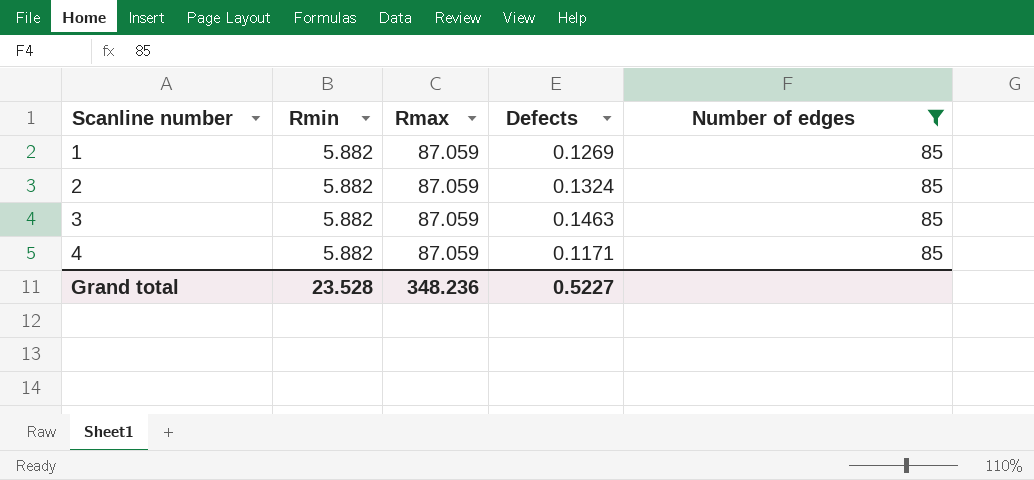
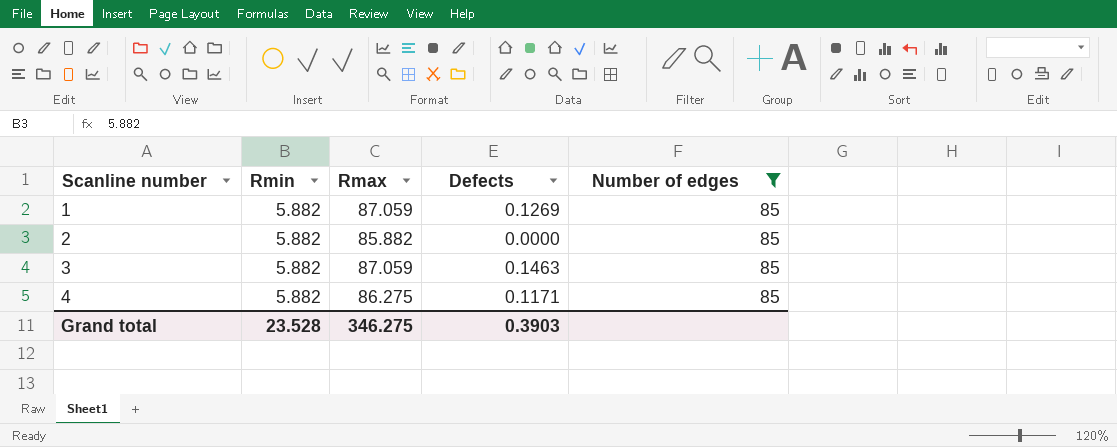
2 | Rmax: 87.059 -> 85.882
2 | Defects: 0.1324 -> 0.0000
4 | Rmax: 87.059 -> 86.275
Grand total | Rmax: 348.236 -> 346.275
Grand total | Defects: 0.5227 -> 0.3903

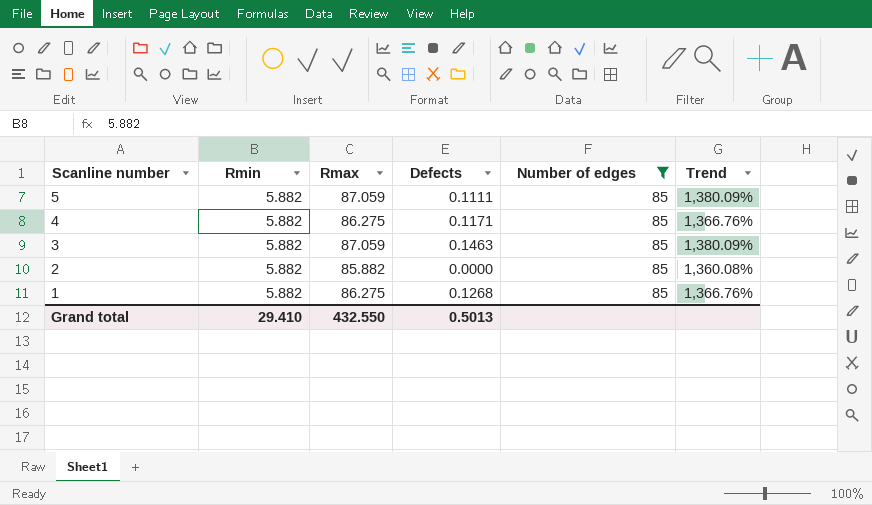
row order: Scanline number ascending -> Scanline number descending
column Trend | formula: none -> ([Rmax] - [Rmin]) / [Rmin]
row 5: none -> 5.882 | 87.059 | 0.1111 | 85 | 1,380.09%
1 | Rmax: 87.059 -> 86.275
1 | Defects: 0.1269 -> 0.1268
Grand total | Rmin: 23.528 -> 29.410
Grand total | Rmax: 346.275 -> 432.550
Grand total | Defects: 0.3903 -> 0.5013

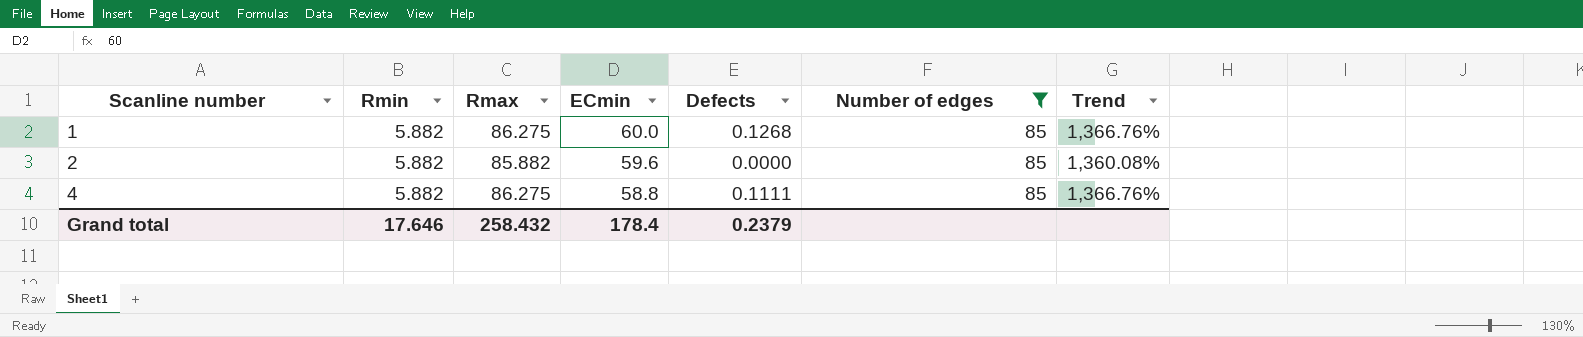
row order: Scanline number descending -> Scanline number ascending
column ECmin | position: none -> 4
row 5: 5.882 | 87.059 | 0.1111 | 85 | 1,380.09% -> none
row 3: 5.882 | 87.059 | 0.1463 | 85 | 1,380.09% -> none
4 | Defects: 0.1171 -> 0.1111
Grand total | Rmin: 29.410 -> 17.646
Grand total | Rmax: 432.550 -> 258.432
Grand total | Defects: 0.5013 -> 0.2379

